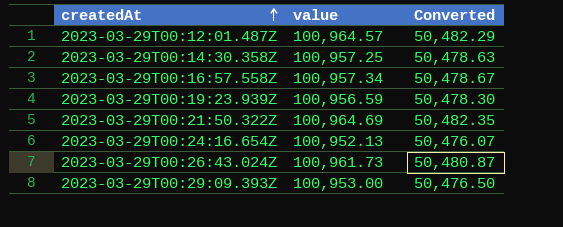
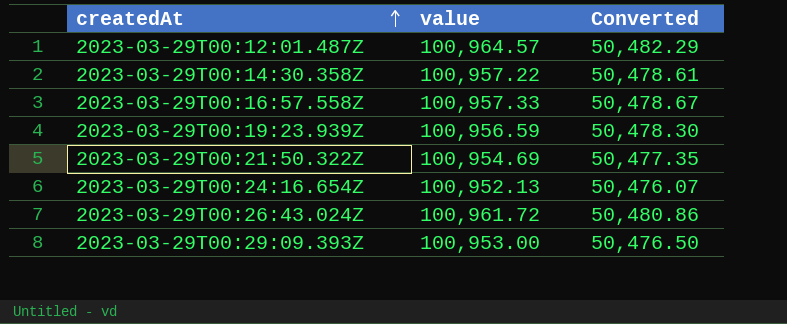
2023-03-29T00:14:30.358Z | value: 100,957.25 -> 100,957.22
2023-03-29T00:14:30.358Z | Converted: 50,478.63 -> 50,478.61
2023-03-29T00:16:57.558Z | value: 100,957.34 -> 100,957.33
2023-03-29T00:21:50.322Z | value: 100,964.69 -> 100,954.69
2023-03-29T00:21:50.322Z | Converted: 50,482.35 -> 50,477.35
2023-03-29T00:26:43.024Z | value: 100,961.73 -> 100,961.72
2023-03-29T00:26:43.024Z | Converted: 50,480.87 -> 50,480.86

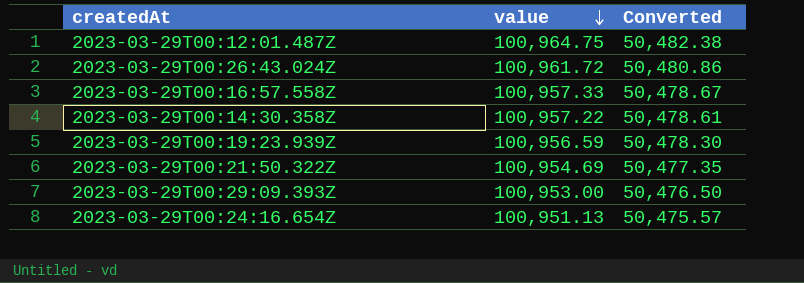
row order: createdAt ascending -> value descending
2023-03-29T00:12:01.487Z | value: 100,964.57 -> 100,964.75
2023-03-29T00:12:01.487Z | Converted: 50,482.29 -> 50,482.38
2023-03-29T00:24:16.654Z | value: 100,952.13 -> 100,951.13
2023-03-29T00:24:16.654Z | Converted: 50,476.07 -> 50,475.57

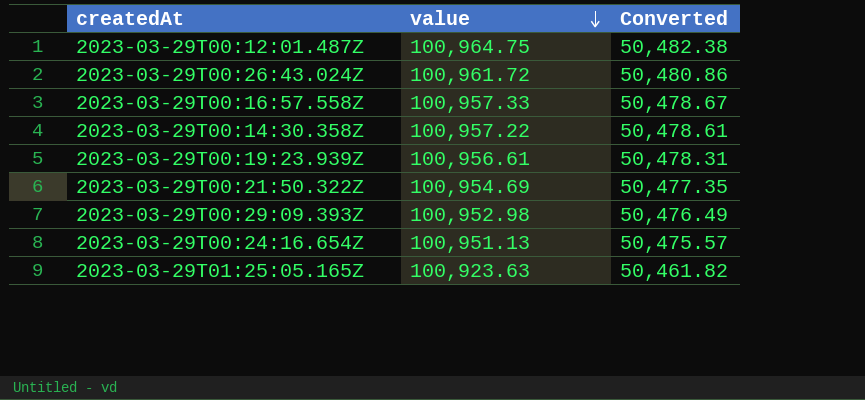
2023-03-29T00:19:23.939Z | value: 100,956.59 -> 100,956.61
2023-03-29T00:19:23.939Z | Converted: 50,478.30 -> 50,478.31
2023-03-29T00:29:09.393Z | value: 100,953.00 -> 100,952.98
2023-03-29T00:29:09.393Z | Converted: 50,476.50 -> 50,476.49
row 2023-03-29T01:25:05.165Z: none -> 100,923.63 | 50,461.82

